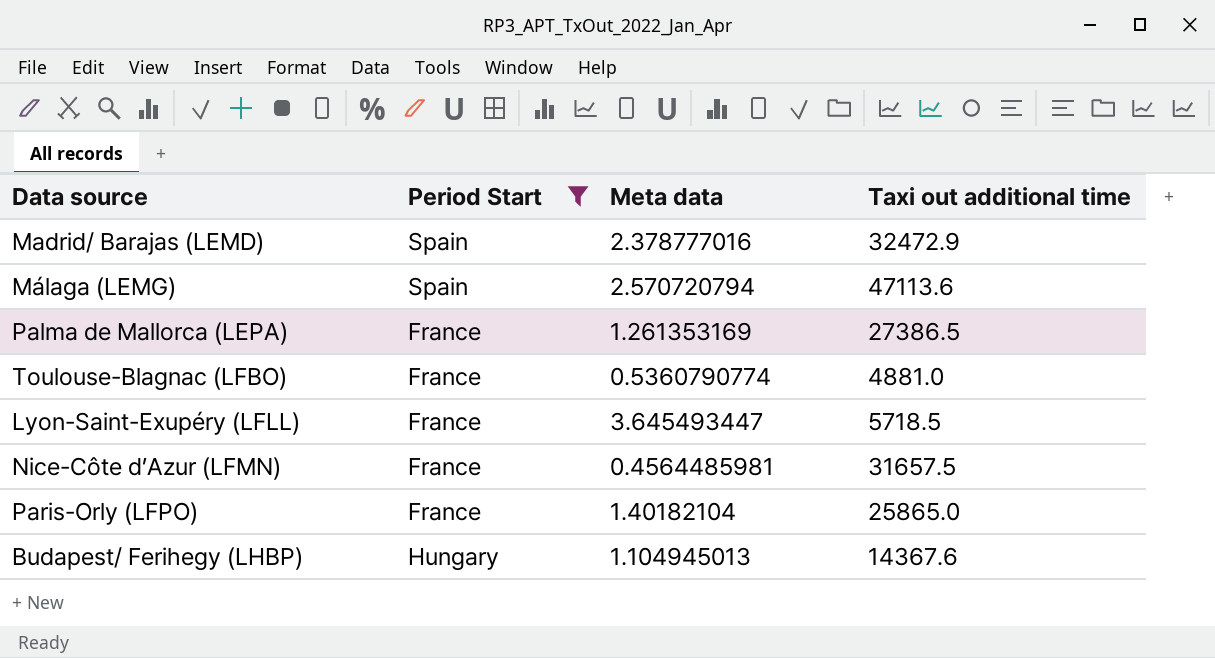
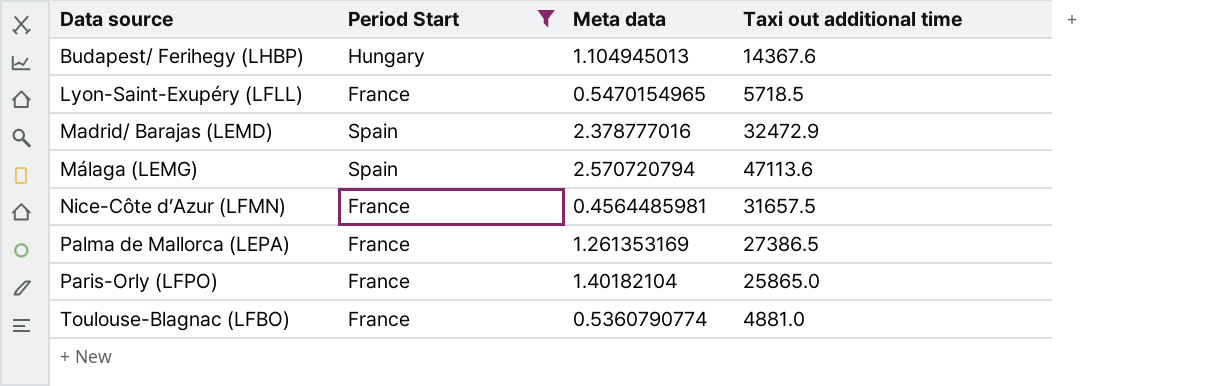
row order: none -> Data source ascending
Lyon-Saint-Exupéry (LFLL) | Meta data: 3.645493447 -> 0.5470154965

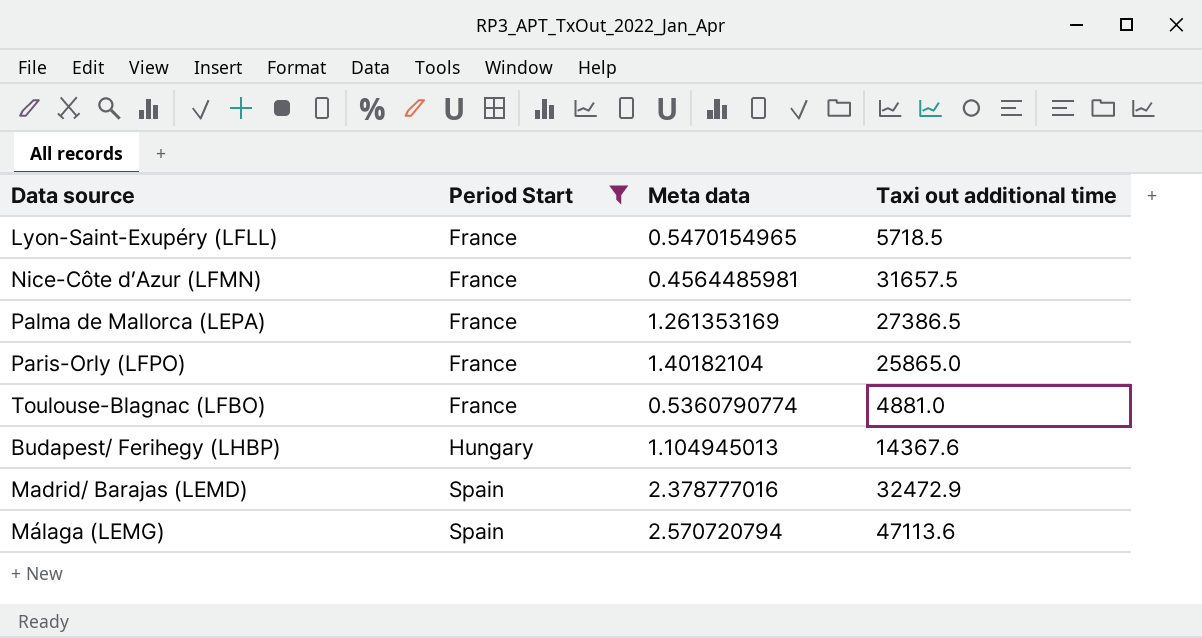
row order: Data source ascending -> Period Start ascending

